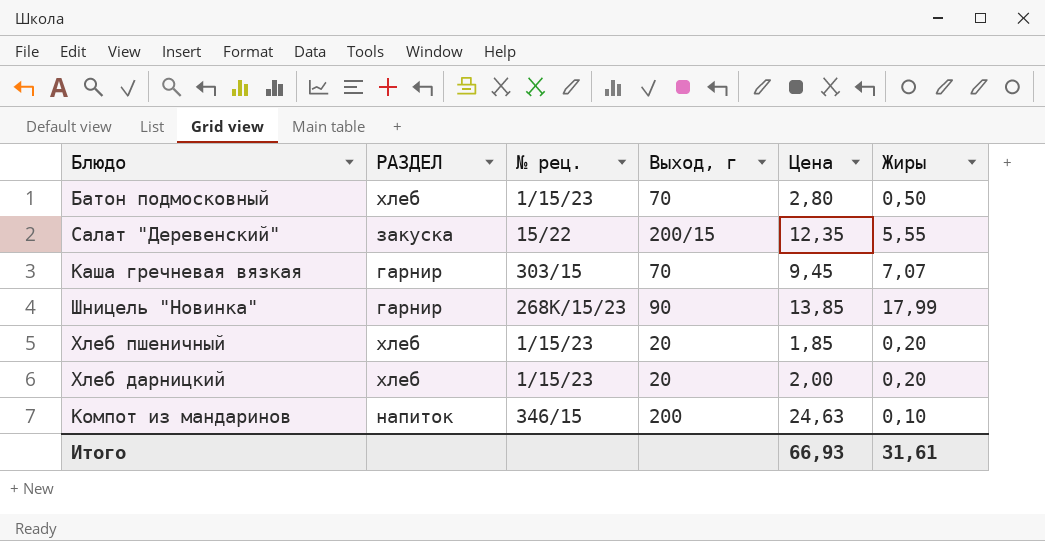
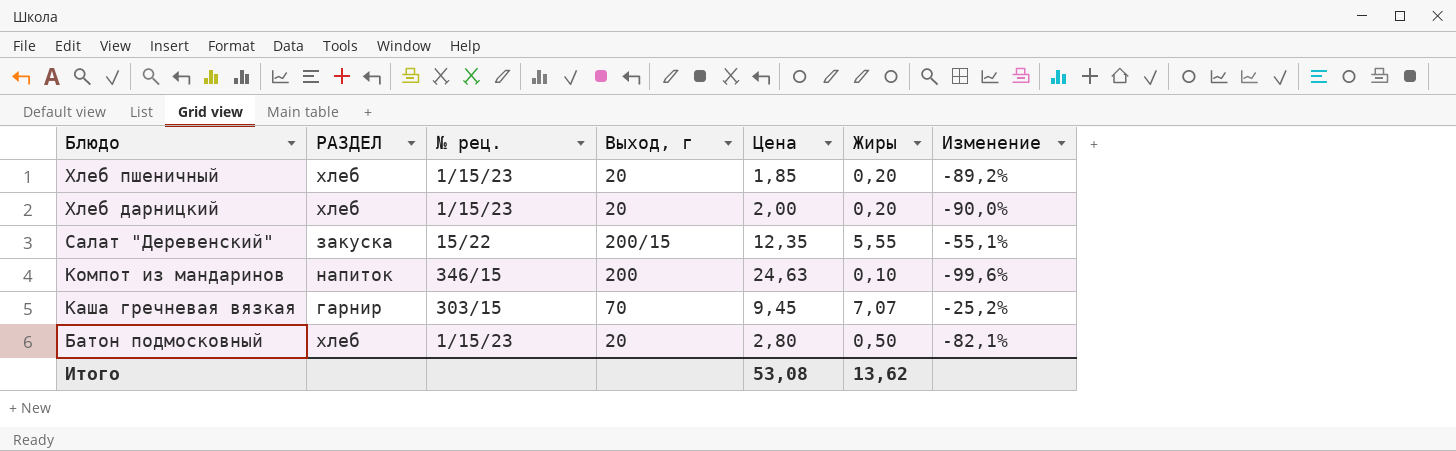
row order: none -> Блюдо descending
column Изменение | formula: none -> ([Жиры] - [Цена]) / [Цена]
row Шницель "Новинка": гарнир | 268К/15/23 | 90 | 13,85 | 17,99 -> none
Батон подмосковный | Выход, г: 70 -> 20
Итого | Цена: 66,93 -> 53,08
Итого | Жиры: 31,61 -> 13,62

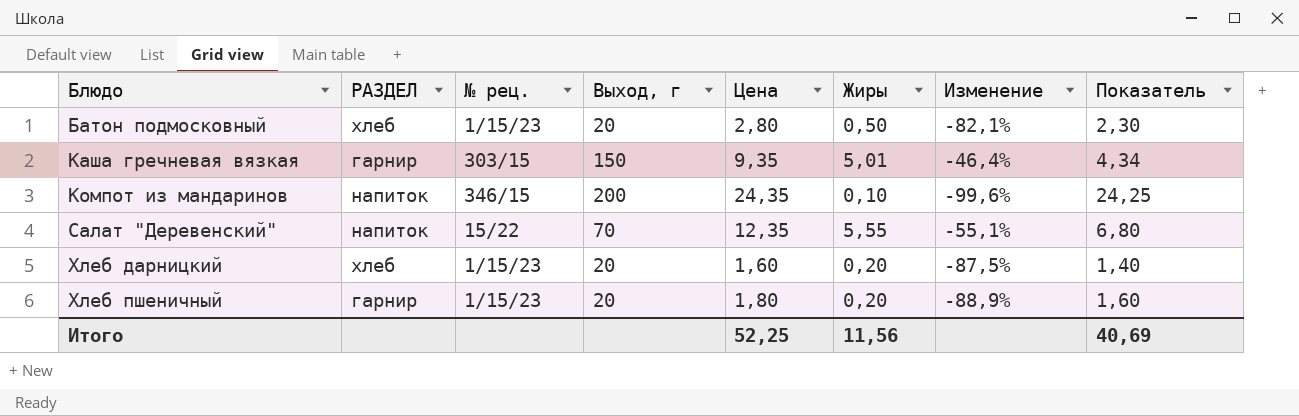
row order: Блюдо descending -> Блюдо ascending
column Показатель | formula: none -> [Цена] - [Жиры]
Каша гречневая вязкая | Выход, г: 70 -> 150
Каша гречневая вязкая | Цена: 9,45 -> 9,35
Каша гречневая вязкая | Жиры: 7,07 -> 5,01
Каша гречневая вязкая | Изменение: -25,2% -> -46,4%
Компот из мандаринов | Цена: 24,63 -> 24,35
Салат "Деревенский" | РАЗДЕЛ: закуска -> напиток
Салат "Деревенский" | Выход, г: 200/15 -> 70
Хлеб дарницкий | Цена: 2,00 -> 1,60
Хлеб дарницкий | Изменение: -90,0% -> -87,5%
Хлеб пшеничный | РАЗДЕЛ: хлеб -> гарнир
Хлеб пшеничный | Цена: 1,85 -> 1,80
Хлеб пшеничный | Изменение: -89,2% -> -88,9%
Итого | Цена: 53,08 -> 52,25
Итого | Жиры: 13,62 -> 11,56

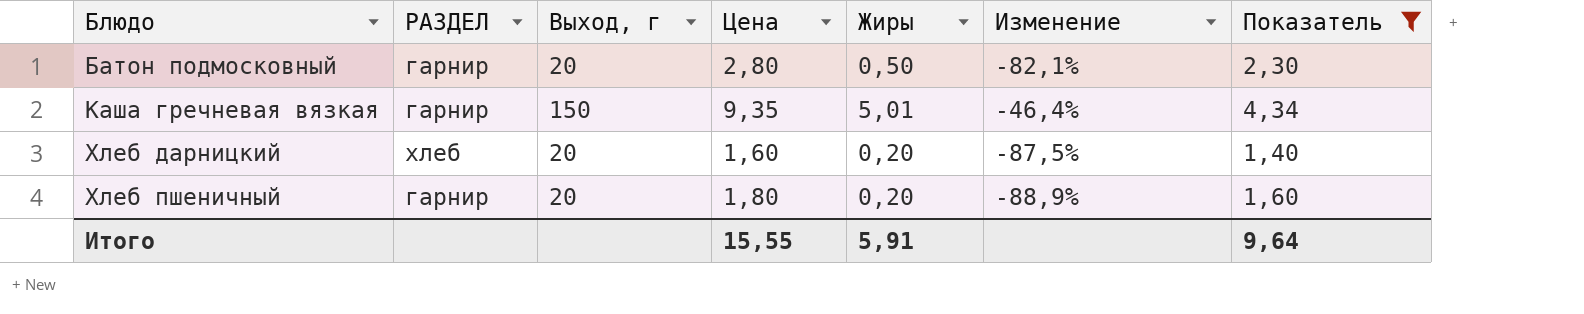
filter: none -> Показатель <= 4,34
column № рец. | position: 3 -> none
Батон подмосковный | РАЗДЕЛ: хлеб -> гарнир
Итого | Цена: 52,25 -> 15,55
Итого | Жиры: 11,56 -> 5,91
Итого | Показатель: 40,69 -> 9,64

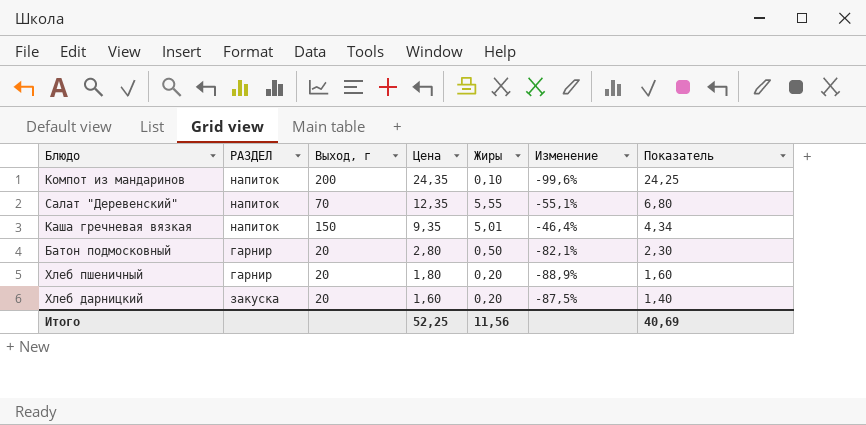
filter: Показатель <= 4,34 -> none
row order: Блюдо ascending -> Цена descending
Каша гречневая вязкая | РАЗДЕЛ: гарнир -> напиток
Хлеб дарницкий | РАЗДЕЛ: хлеб -> закуска
Итого | Цена: 15,55 -> 52,25
Итого | Жиры: 5,91 -> 11,56
Итого | Показатель: 9,64 -> 40,69

